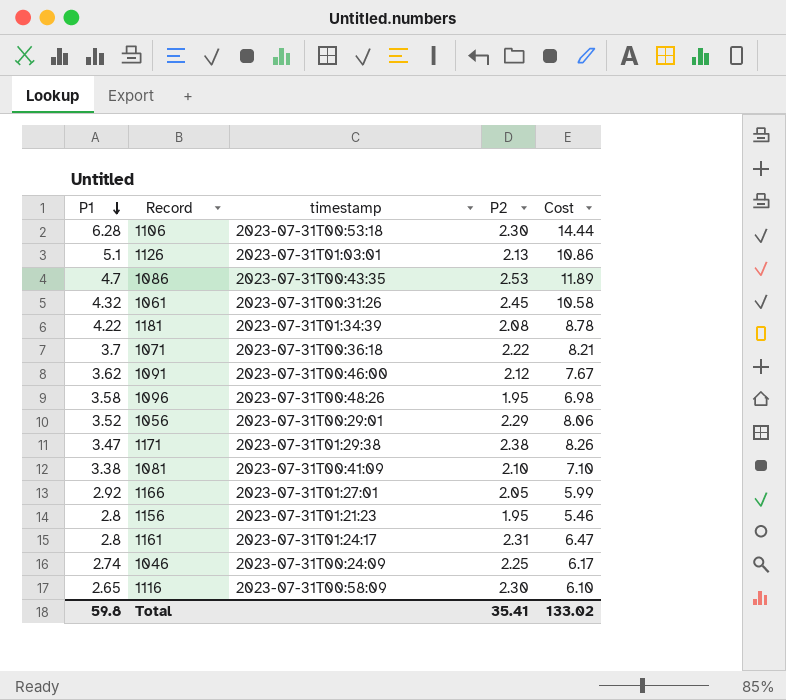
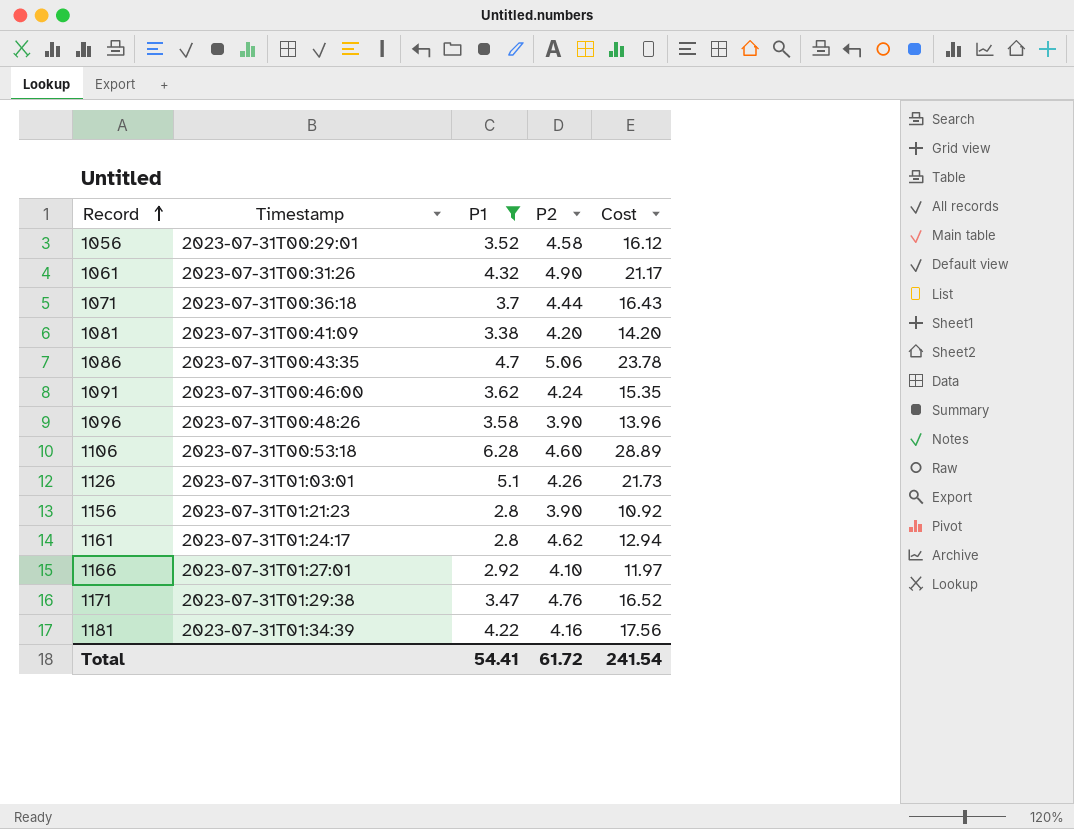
filter: none -> P1 >= 2.8
row order: P1 descending -> Record ascending
column name: timestamp -> Timestamp
column P1 | position: 1 -> 3
1056 | P2: 2.29 -> 4.58
1056 | Cost: 8.06 -> 16.12
1061 | P2: 2.45 -> 4.90
1061 | Cost: 10.58 -> 21.17
1071 | P2: 2.22 -> 4.44
1071 | Cost: 8.21 -> 16.43
1081 | P2: 2.10 -> 4.20
1081 | Cost: 7.10 -> 14.20
1086 | P2: 2.53 -> 5.06
1086 | Cost: 11.89 -> 23.78
1091 | P2: 2.12 -> 4.24
1091 | Cost: 7.67 -> 15.35
1096 | P2: 1.95 -> 3.90
1096 | Cost: 6.98 -> 13.96
1106 | P2: 2.30 -> 4.60
1106 | Cost: 14.44 -> 28.89
1126 | P2: 2.13 -> 4.26
1126 | Cost: 10.86 -> 21.73
1156 | P2: 1.95 -> 3.90
1156 | Cost: 5.46 -> 10.92
1161 | P2: 2.31 -> 4.62
1161 | Cost: 6.47 -> 12.94
1166 | P2: 2.05 -> 4.10
1166 | Cost: 5.99 -> 11.97
1171 | P2: 2.38 -> 4.76
1171 | Cost: 8.26 -> 16.52
1181 | P2: 2.08 -> 4.16
1181 | Cost: 8.78 -> 17.56
Total | P1: 59.8 -> 54.41
Total | P2: 35.41 -> 61.72
Total | Cost: 133.02 -> 241.54

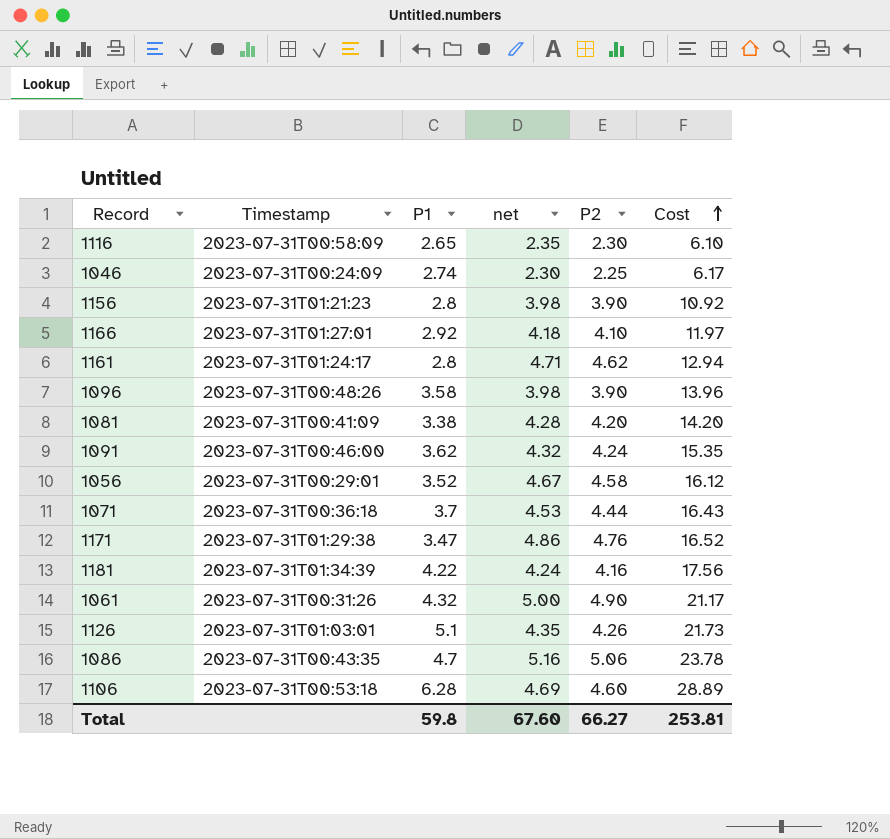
filter: P1 >= 2.8 -> none
row order: Record ascending -> Cost ascending
column net | formula: none -> [P2] * 1.02
Total | P1: 54.41 -> 59.8
Total | P2: 61.72 -> 66.27
Total | Cost: 241.54 -> 253.81

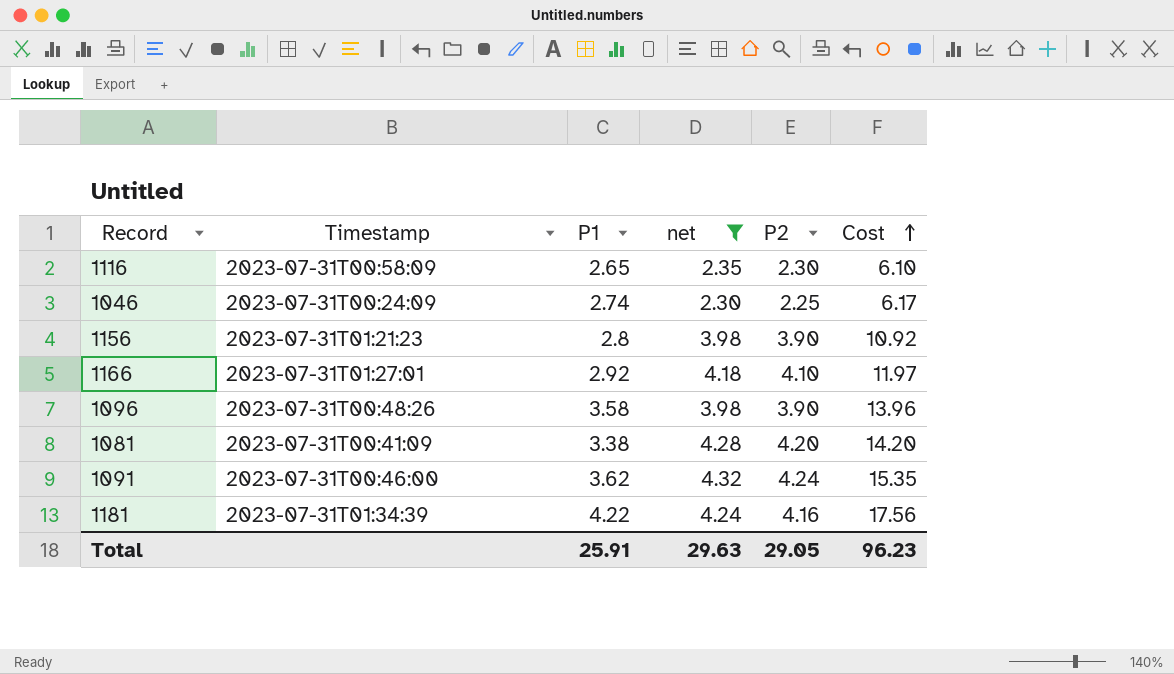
filter: none -> net <= 4.32
Total | P1: 59.8 -> 25.91
Total | net: 67.60 -> 29.63
Total | P2: 66.27 -> 29.05
Total | Cost: 253.81 -> 96.23

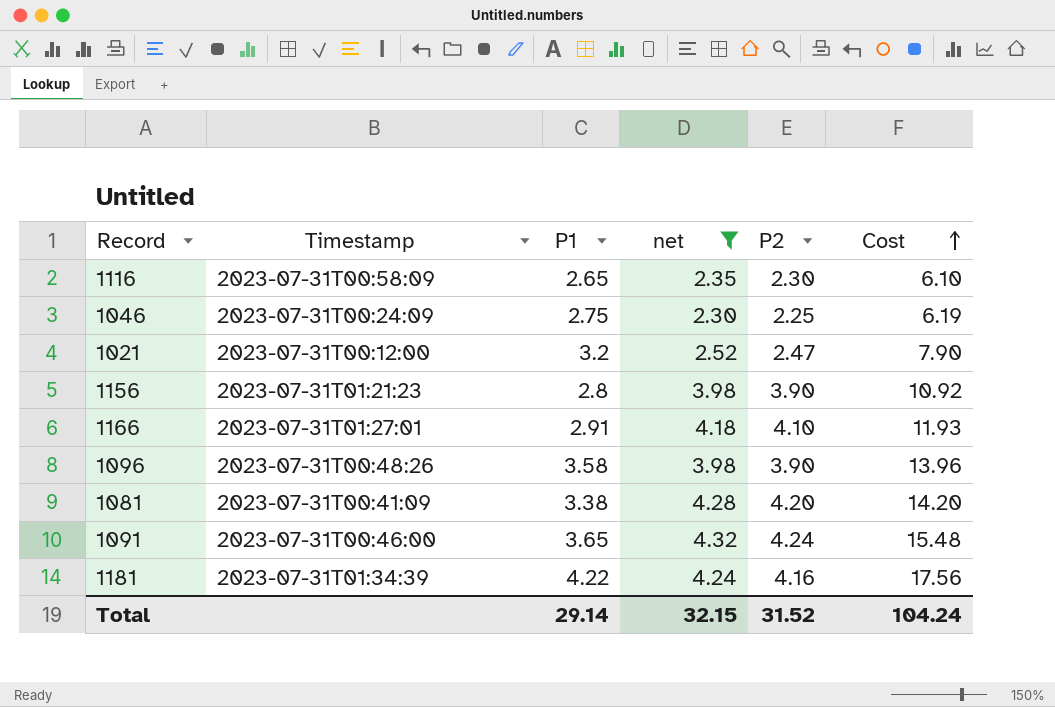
1046 | P1: 2.74 -> 2.75
1046 | Cost: 6.17 -> 6.19
row 1021: none -> 2023-07-31T00:12:00 | 3.2 | 2.52 | 2.47 | 7.90
1166 | P1: 2.92 -> 2.91
1166 | Cost: 11.97 -> 11.93
1091 | P1: 3.62 -> 3.65
1091 | Cost: 15.35 -> 15.48
Total | P1: 25.91 -> 29.14
Total | net: 29.63 -> 32.15
Total | P2: 29.05 -> 31.52
Total | Cost: 96.23 -> 104.24

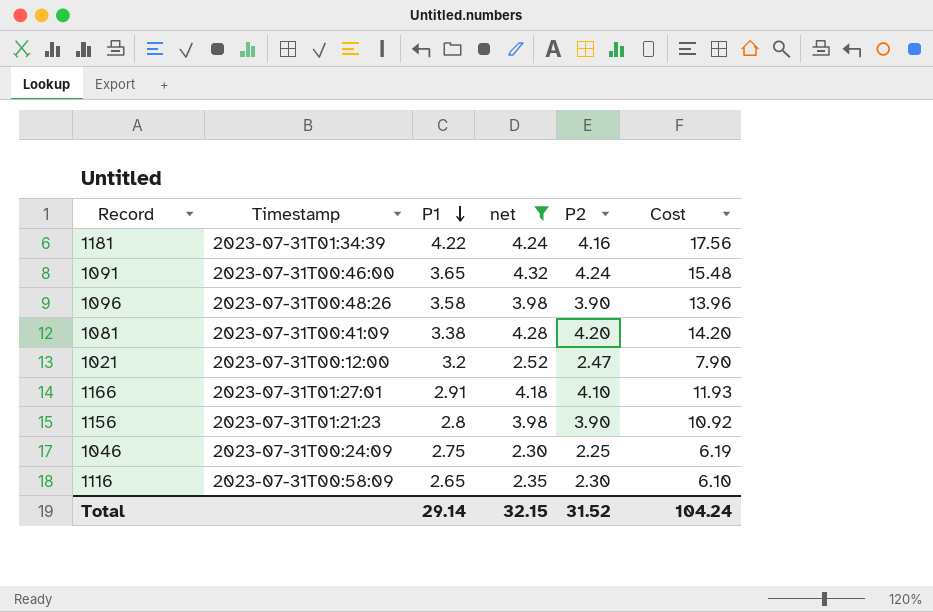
row order: Cost ascending -> P1 descending

